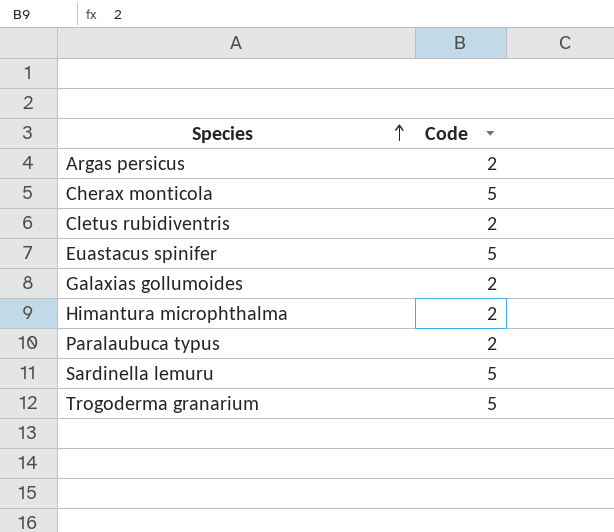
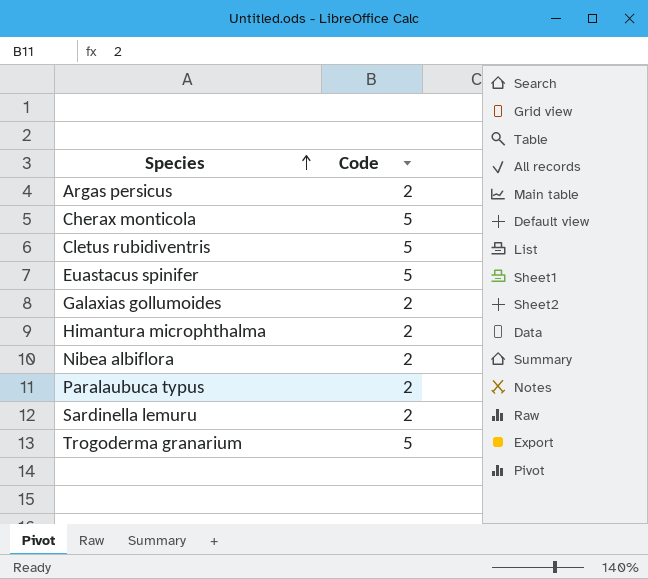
Cletus rubidiventris | Code: 2 -> 5
row Nibea albiflora: none -> 2
Sardinella lemuru | Code: 5 -> 2

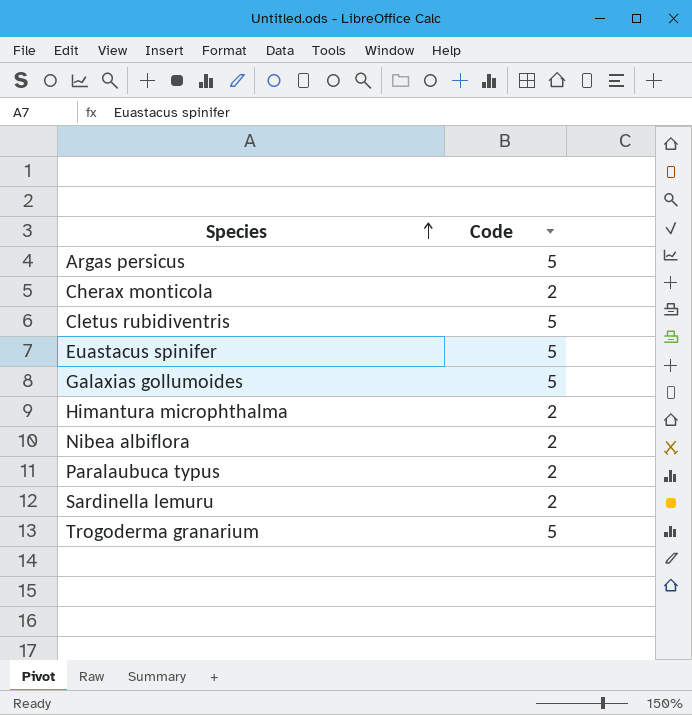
Argas persicus | Code: 2 -> 5
Cherax monticola | Code: 5 -> 2
Galaxias gollumoides | Code: 2 -> 5

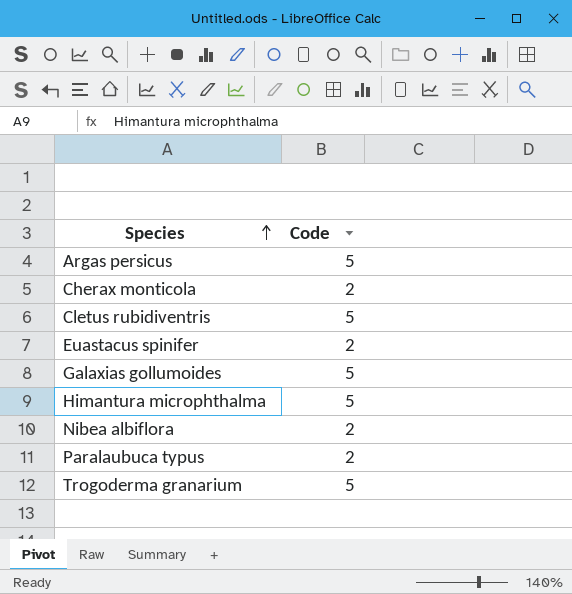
row Sardinella lemuru: 2 -> none
Euastacus spinifer | Code: 5 -> 2
Himantura microphthalma | Code: 2 -> 5

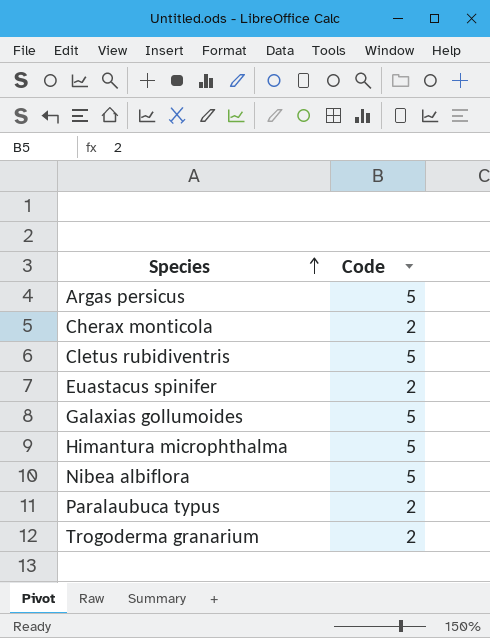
Nibea albiflora | Code: 2 -> 5
Trogoderma granarium | Code: 5 -> 2

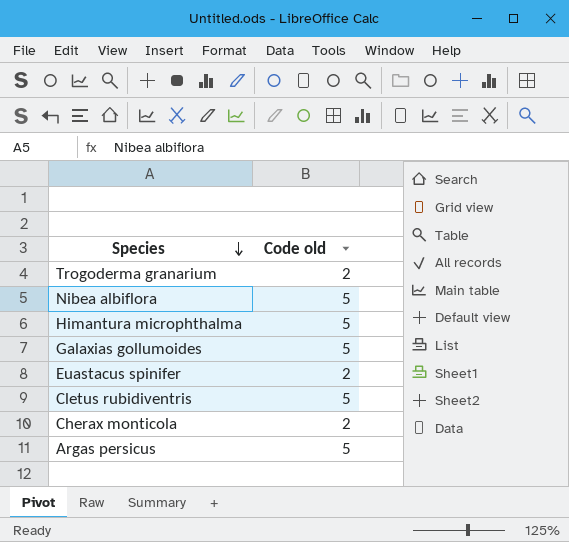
row order: Species ascending -> Species descending
column name: Code -> Code old
row Paralaubuca typus: 2 -> none

